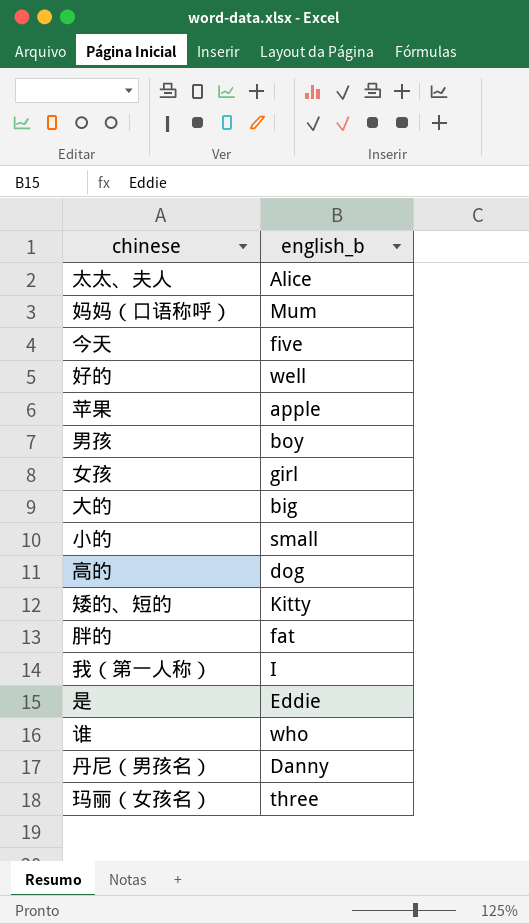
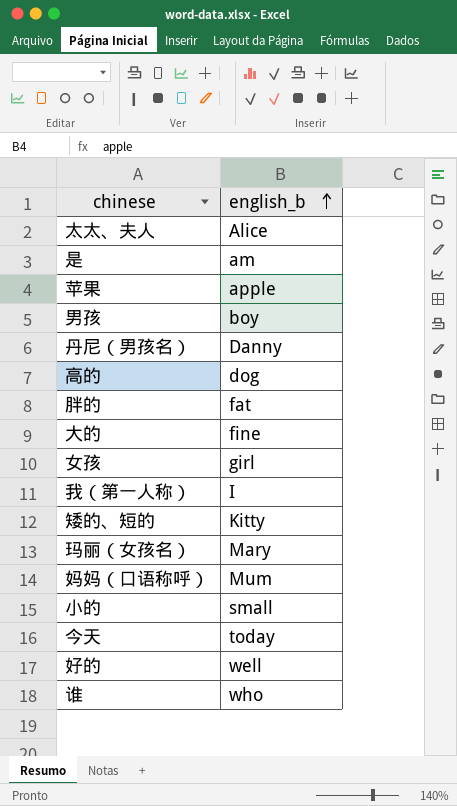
row order: none -> english_b ascending
是 | english_b: Eddie -> am
大的 | english_b: big -> fine
玛丽（女孩名） | english_b: three -> Mary
今天 | english_b: five -> today

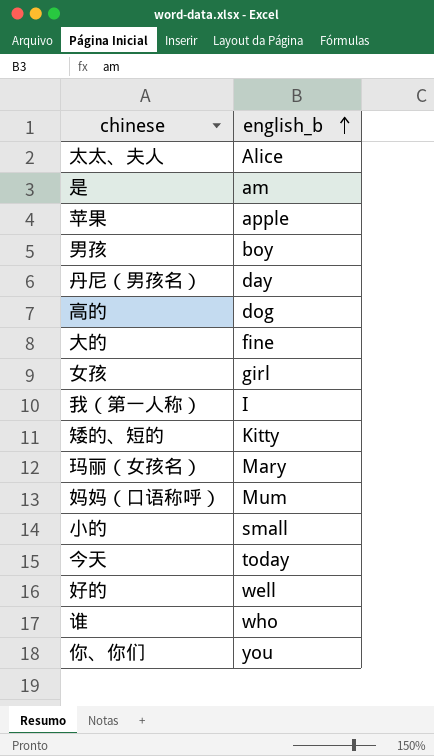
row 胖的: fat -> none
丹尼（男孩名） | english_b: Danny -> day
row 你、你们: none -> you

